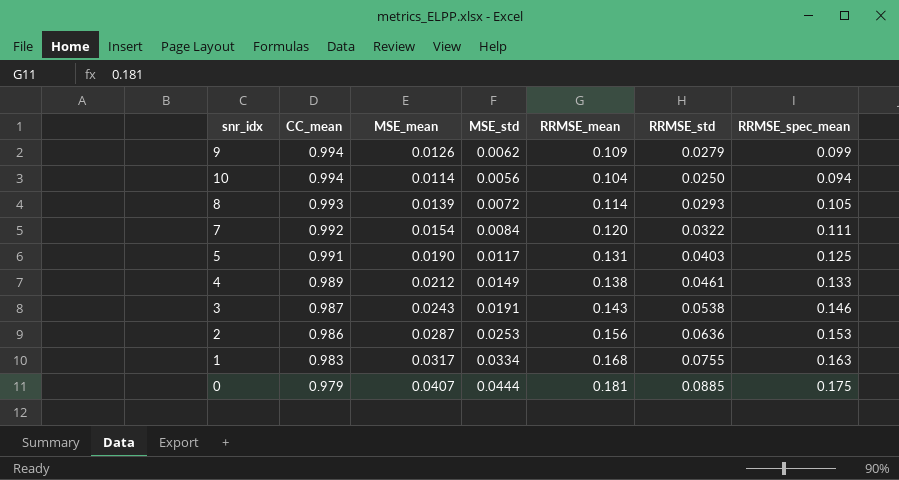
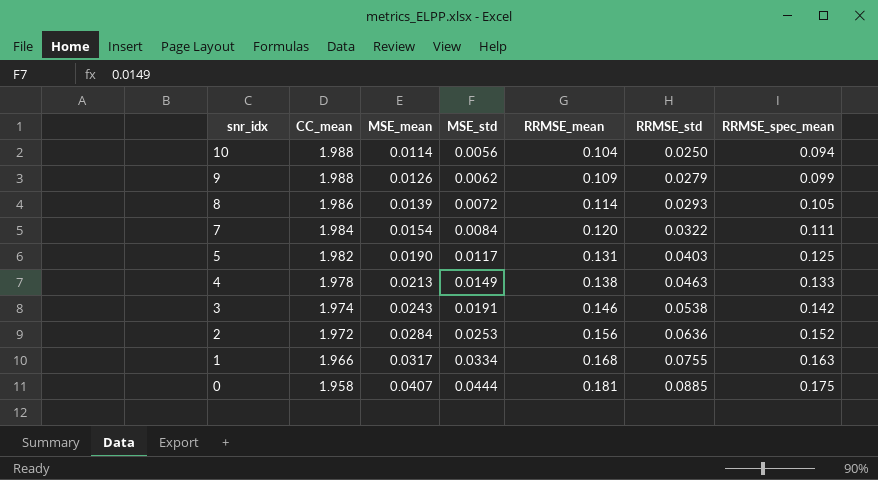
row order: CC_mean descending -> snr_idx descending
10 | CC_mean: 0.994 -> 1.988
9 | CC_mean: 0.994 -> 1.988
8 | CC_mean: 0.993 -> 1.986
7 | CC_mean: 0.992 -> 1.984
5 | CC_mean: 0.991 -> 1.982
4 | CC_mean: 0.989 -> 1.978
4 | MSE_mean: 0.0212 -> 0.0213
4 | RRMSE_std: 0.0461 -> 0.0463
3 | CC_mean: 0.987 -> 1.974
3 | RRMSE_mean: 0.143 -> 0.146
3 | RRMSE_spec_mean: 0.146 -> 0.142
2 | CC_mean: 0.986 -> 1.972
2 | MSE_mean: 0.0287 -> 0.0284
2 | RRMSE_spec_mean: 0.153 -> 0.152
1 | CC_mean: 0.983 -> 1.966
0 | CC_mean: 0.979 -> 1.958

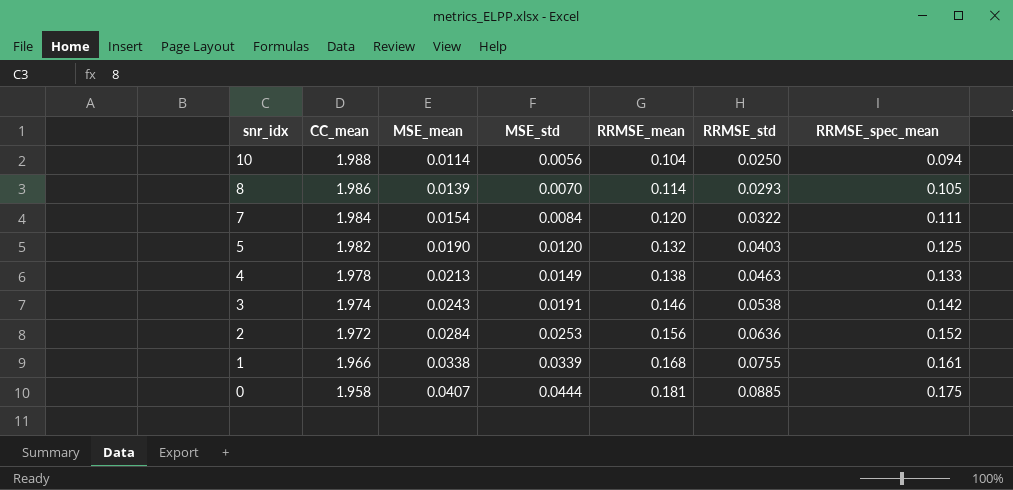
row 9: 1.988 | 0.0126 | 0.0062 | 0.109 | 0.0279 | 0.099 -> none
8 | MSE_std: 0.0072 -> 0.0070
5 | MSE_std: 0.0117 -> 0.0120
5 | RRMSE_mean: 0.131 -> 0.132
1 | MSE_mean: 0.0317 -> 0.0338
1 | MSE_std: 0.0334 -> 0.0339
1 | RRMSE_spec_mean: 0.163 -> 0.161

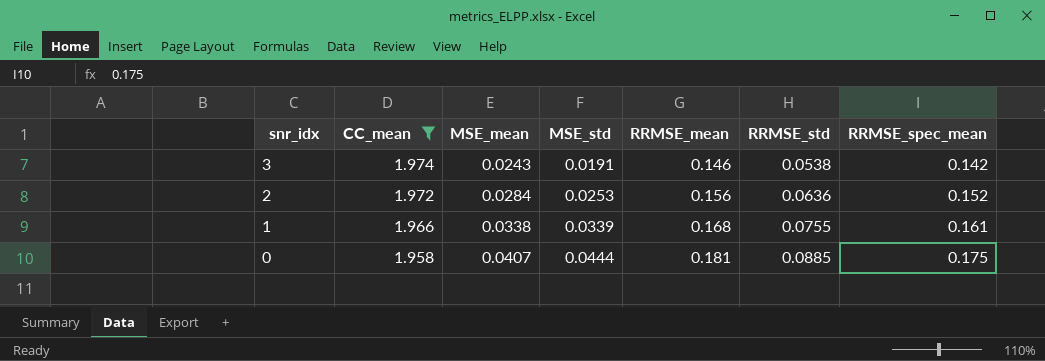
filter: none -> CC_mean <= 1.974

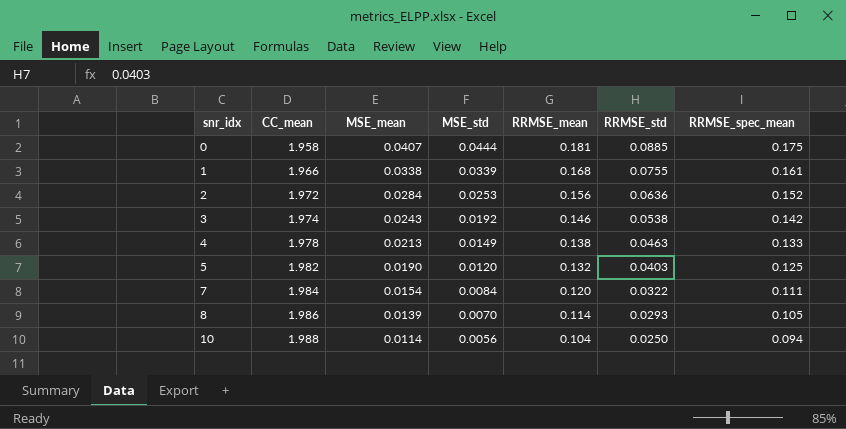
filter: CC_mean <= 1.974 -> none
row order: snr_idx descending -> snr_idx ascending
3 | MSE_std: 0.0191 -> 0.0192

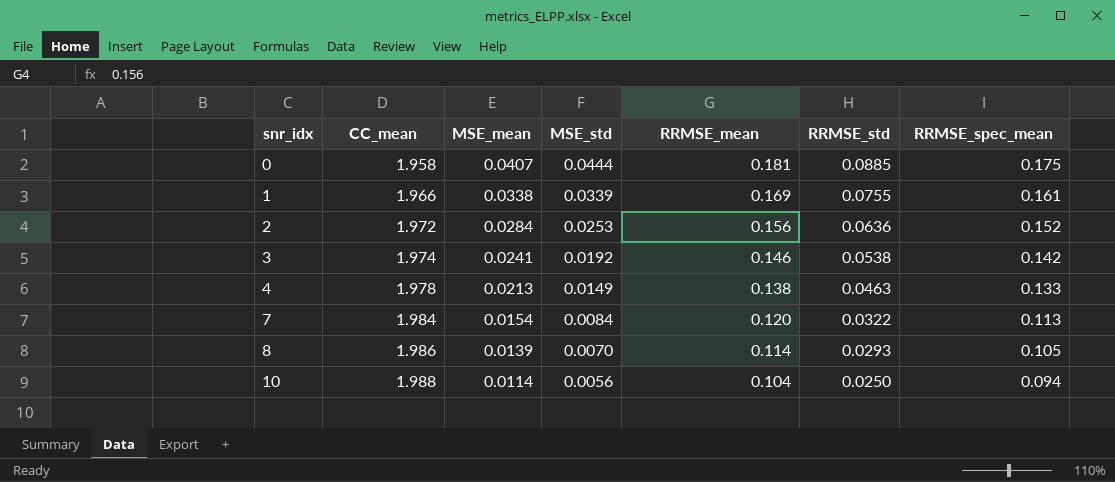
row 5: 1.982 | 0.0190 | 0.0120 | 0.132 | 0.0403 | 0.125 -> none
1 | RRMSE_mean: 0.168 -> 0.169
3 | MSE_mean: 0.0243 -> 0.0241
7 | RRMSE_spec_mean: 0.111 -> 0.113

